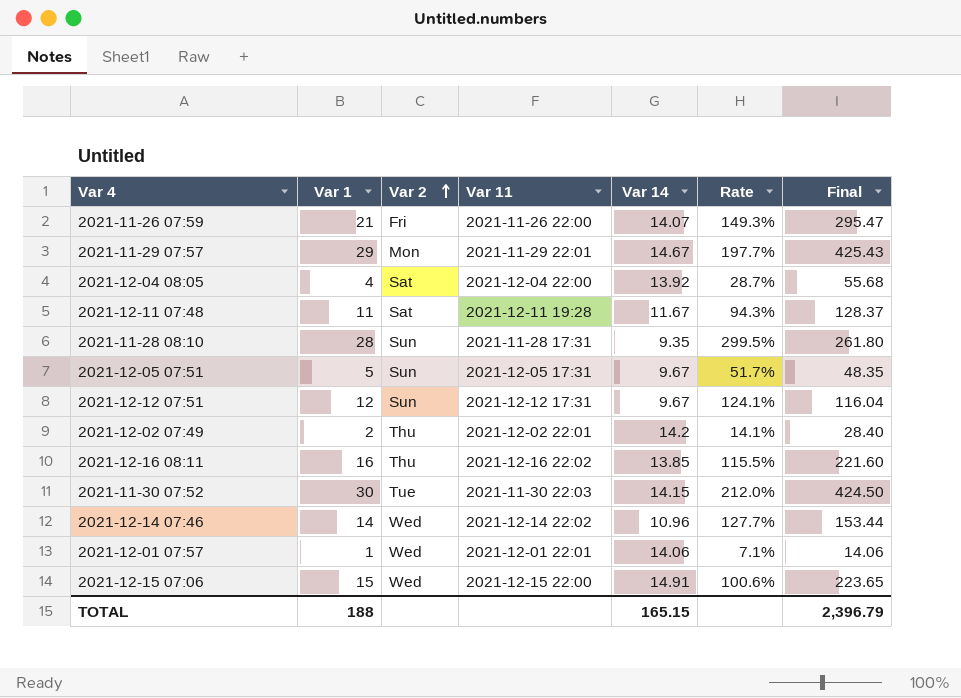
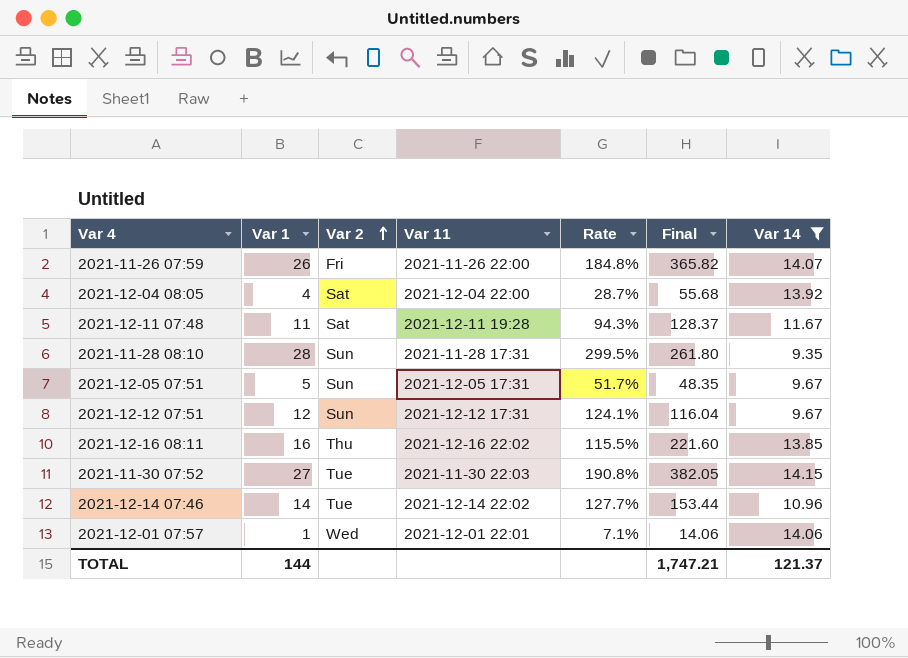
filter: none -> Var 14 <= 14.15
column Var 14 | position: 5 -> 7
2021-11-26 07:59 | Var 1: 21 -> 26
2021-11-26 07:59 | Rate: 149.3% -> 184.8%
2021-11-26 07:59 | Final: 295.47 -> 365.82
2021-11-30 07:52 | Var 1: 30 -> 27
2021-11-30 07:52 | Rate: 212.0% -> 190.8%
2021-11-30 07:52 | Final: 424.50 -> 382.05
2021-12-14 07:46 | Var 2: Wed -> Tue
TOTAL | Var 1: 188 -> 144
TOTAL | Final: 2,396.79 -> 1,747.21
TOTAL | Var 14: 165.15 -> 121.37

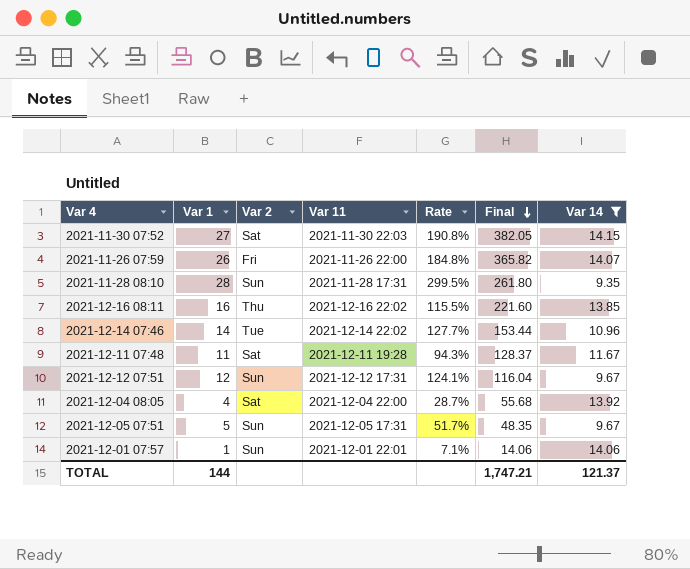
row order: Var 2 ascending -> Final descending
2021-11-30 07:52 | Var 2: Tue -> Sat
2021-12-01 07:57 | Var 2: Wed -> Sun

